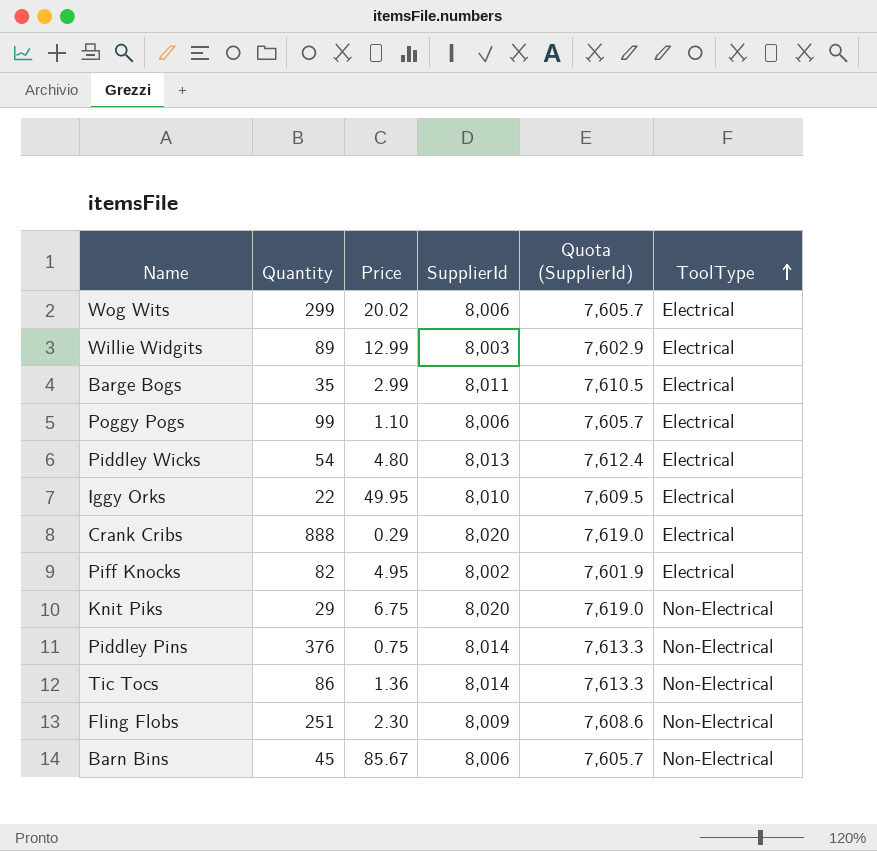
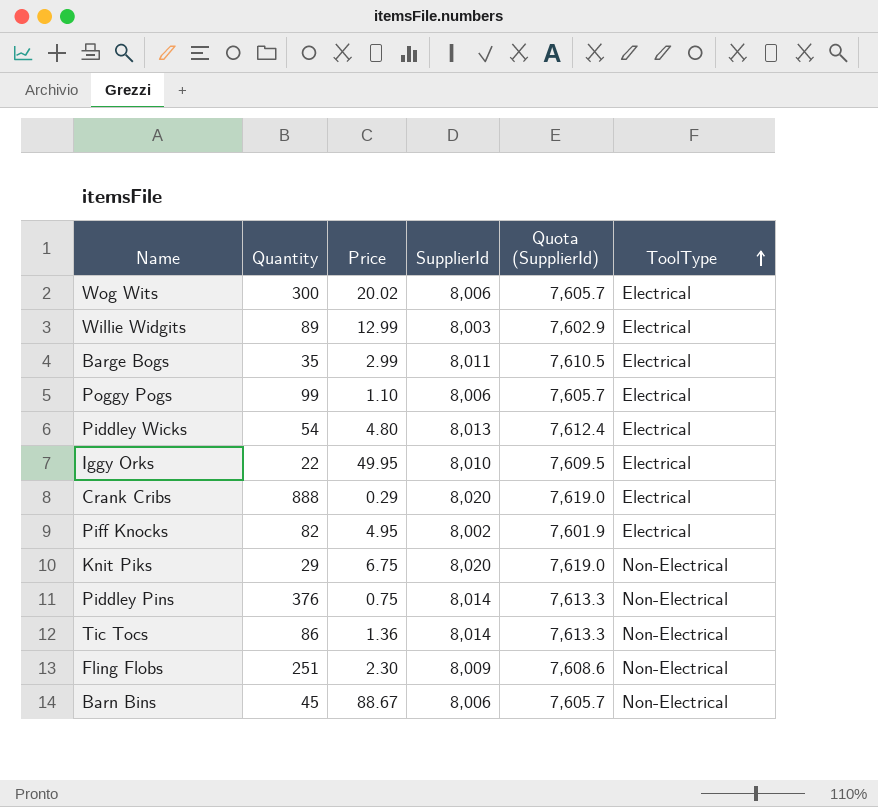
Wog Wits | Quantity: 299 -> 300
Barn Bins | Price: 85.67 -> 88.67

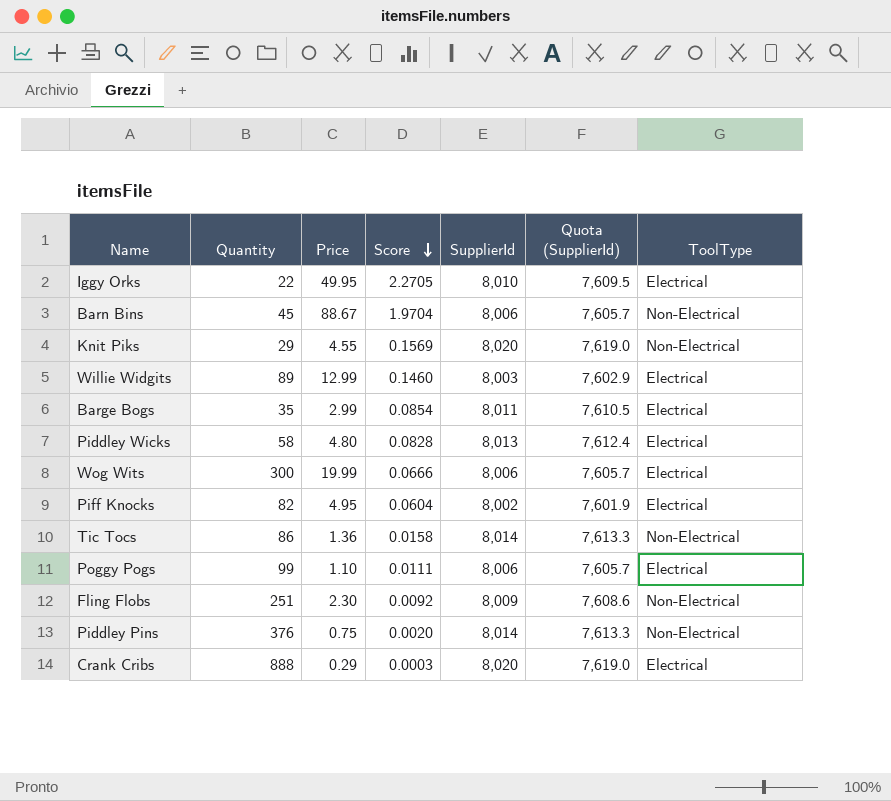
row order: ToolType ascending -> Score descending
column Score | formula: none -> [Price] / [Quantity]
Knit Piks | Price: 6.75 -> 4.55
Piddley Wicks | Quantity: 54 -> 58
Wog Wits | Price: 20.02 -> 19.99

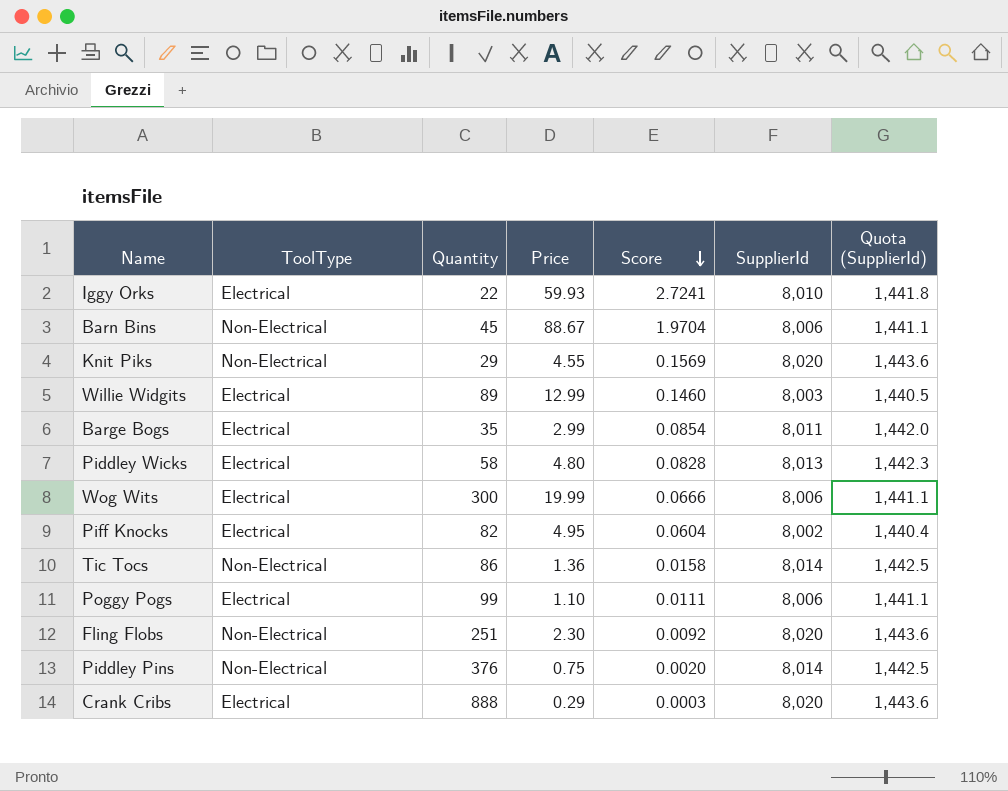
column ToolType | position: 7 -> 2
column Quota (SupplierId) | formula: [SupplierId] * 0.95 -> [SupplierId] * 0.18
Iggy Orks | Price: 49.95 -> 59.93
Iggy Orks | Score: 2.2705 -> 2.7241
Fling Flobs | SupplierId: 8,009 -> 8,020

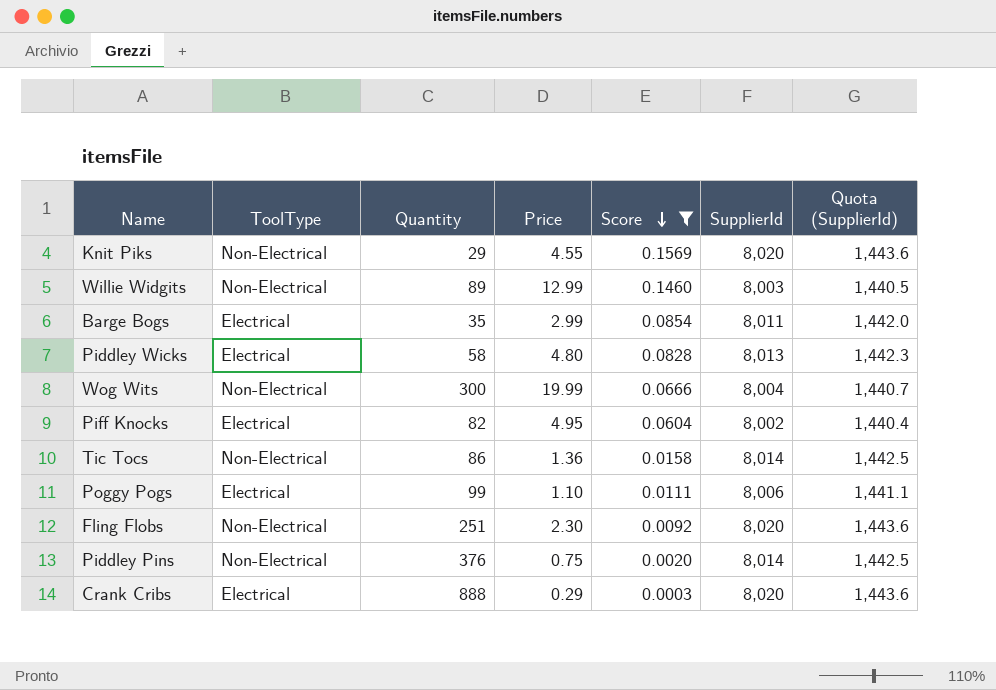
filter: none -> Score <= 0.1569
Willie Widgits | ToolType: Electrical -> Non-Electrical
Wog Wits | ToolType: Electrical -> Non-Electrical
Wog Wits | SupplierId: 8,006 -> 8,004
Wog Wits | Quota (SupplierId): 1,441.1 -> 1,440.7

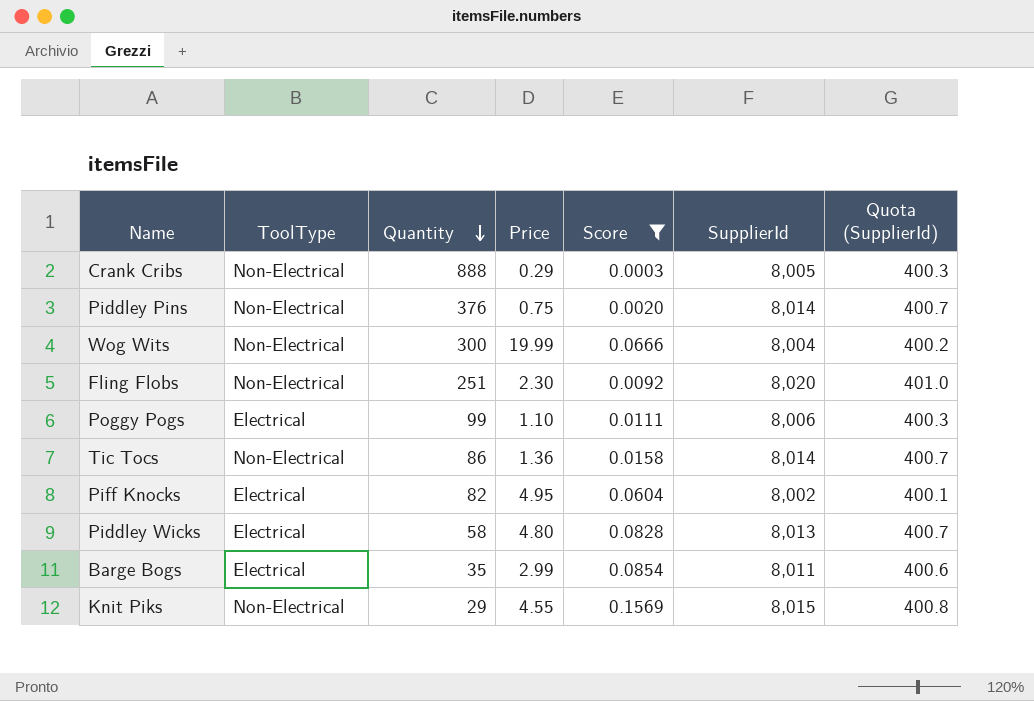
row order: Score descending -> Quantity descending
column Quota (SupplierId) | formula: [SupplierId] * 0.18 -> [SupplierId] * 0.05
row Willie Widgits: Non-Electrical | 89 | 12.99 | 0.1460 | 8,003 | 1,440.5 -> none
Crank Cribs | ToolType: Electrical -> Non-Electrical
Crank Cribs | SupplierId: 8,020 -> 8,005
Knit Piks | SupplierId: 8,020 -> 8,015

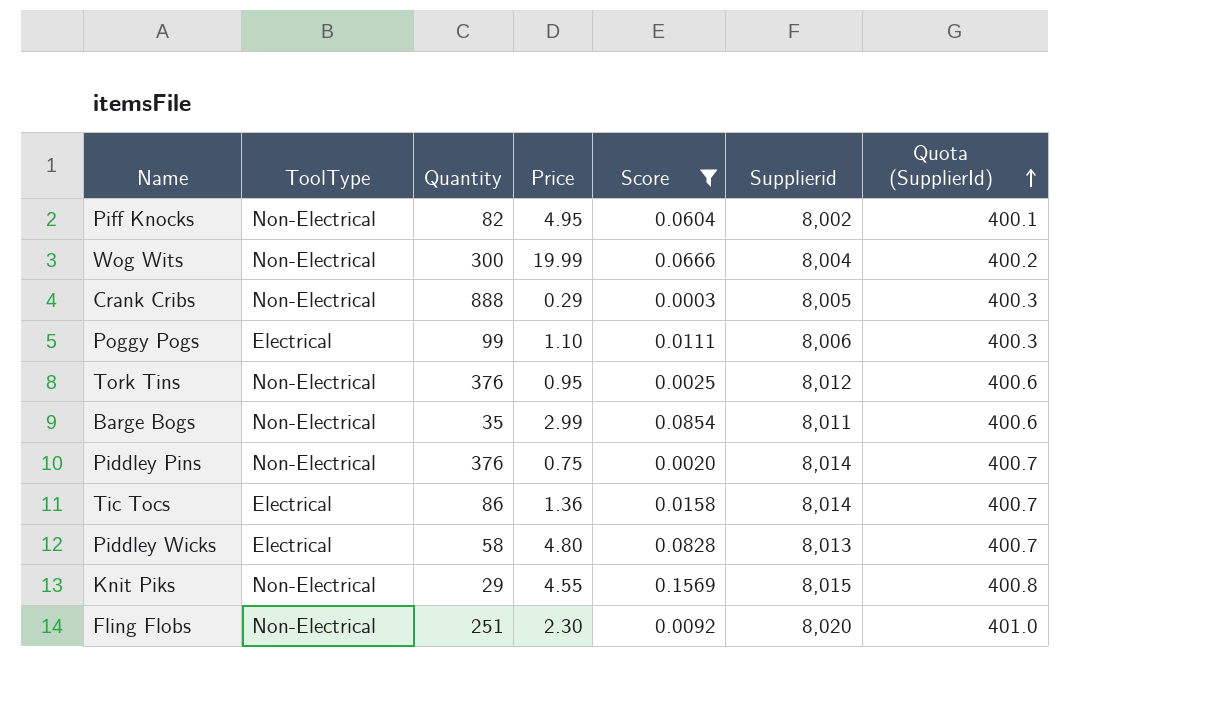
row order: Quantity descending -> Quota (SupplierId) ascending
column name: SupplierId -> Supplierid
Piff Knocks | ToolType: Electrical -> Non-Electrical
row Tork Tins: none -> Non-Electrical | 376 | 0.95 | 0.0025 | 8,012 | 400.6
Barge Bogs | ToolType: Electrical -> Non-Electrical
Tic Tocs | ToolType: Non-Electrical -> Electrical

